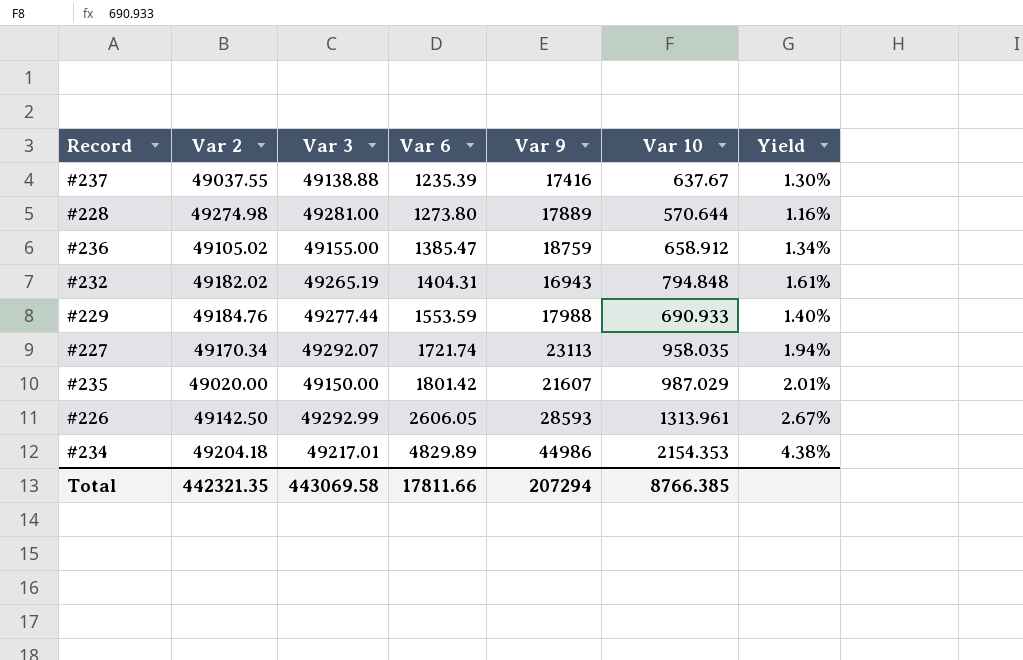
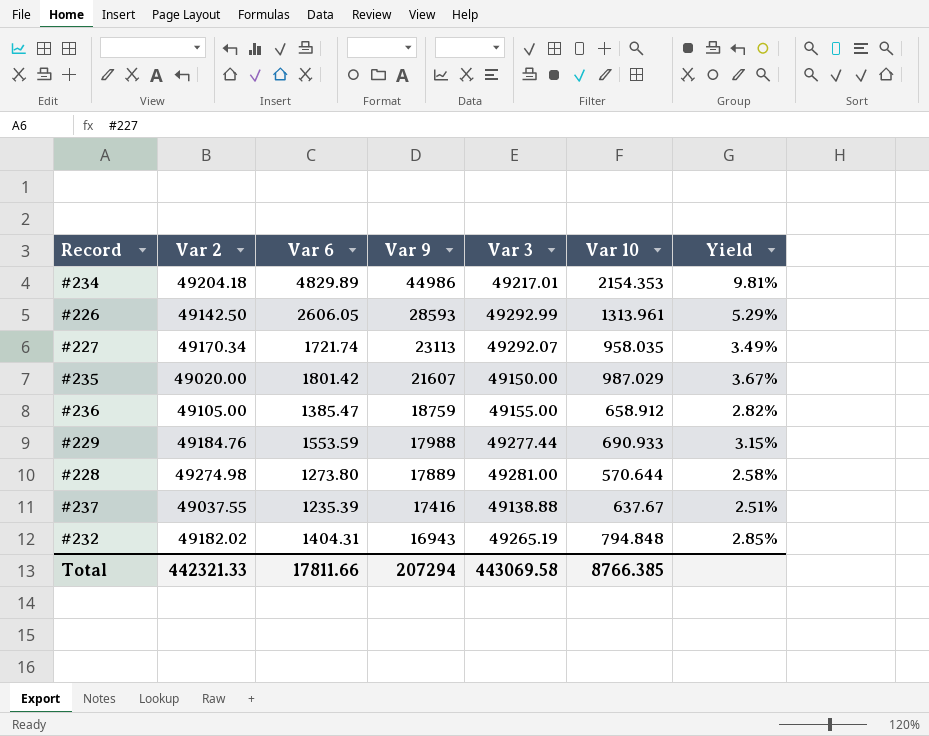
row order: Var 6 ascending -> Var 9 descending
column Var 3 | position: 3 -> 5
column Yield | formula: [Var 10] / [Var 3] -> [Var 6] / [Var 3]
#236 | Var 2: 49105.02 -> 49105.00
Total | Var 2: 442321.35 -> 442321.33

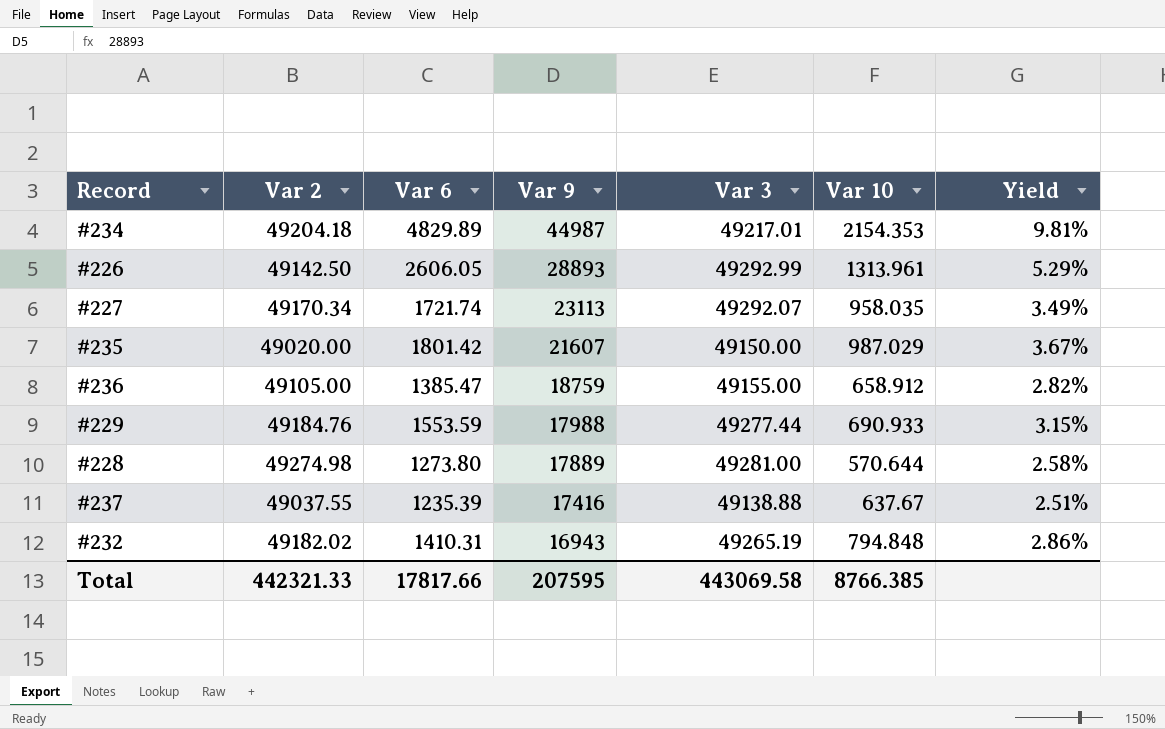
#234 | Var 9: 44986 -> 44987
#226 | Var 9: 28593 -> 28893
#232 | Var 6: 1404.31 -> 1410.31
#232 | Yield: 2.85% -> 2.86%
Total | Var 6: 17811.66 -> 17817.66
Total | Var 9: 207294 -> 207595

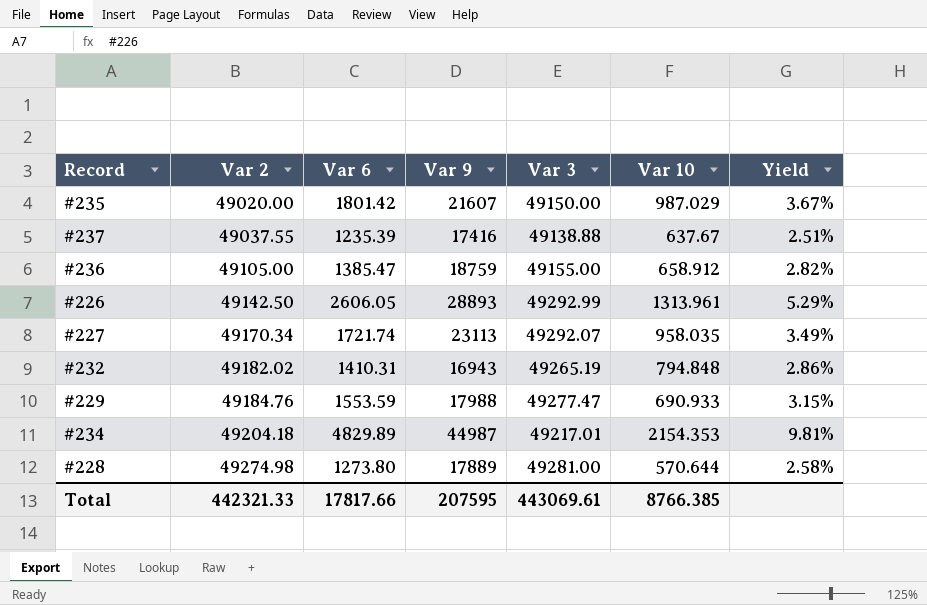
row order: Var 9 descending -> Var 2 ascending
#229 | Var 3: 49277.44 -> 49277.47
Total | Var 3: 443069.58 -> 443069.61

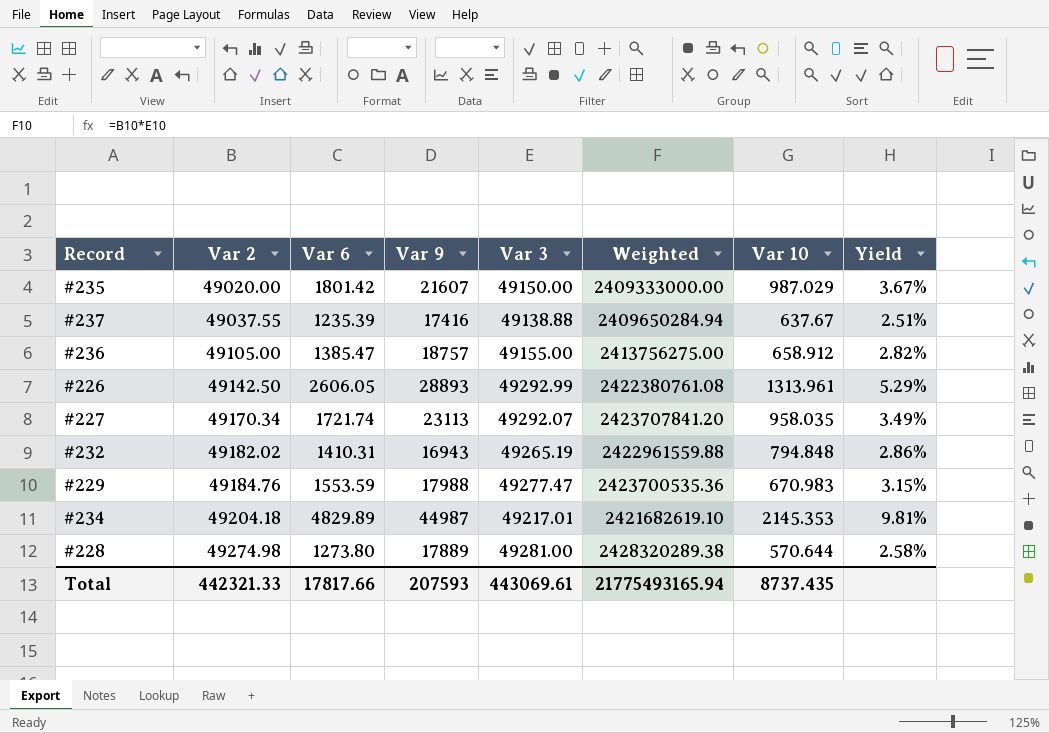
column Weighted | formula: none -> [Var 2] * [Var 3]
#236 | Var 9: 18759 -> 18757
#229 | Var 10: 690.933 -> 670.983
#234 | Var 10: 2154.353 -> 2145.353
Total | Var 9: 207595 -> 207593
Total | Var 10: 8766.385 -> 8737.435

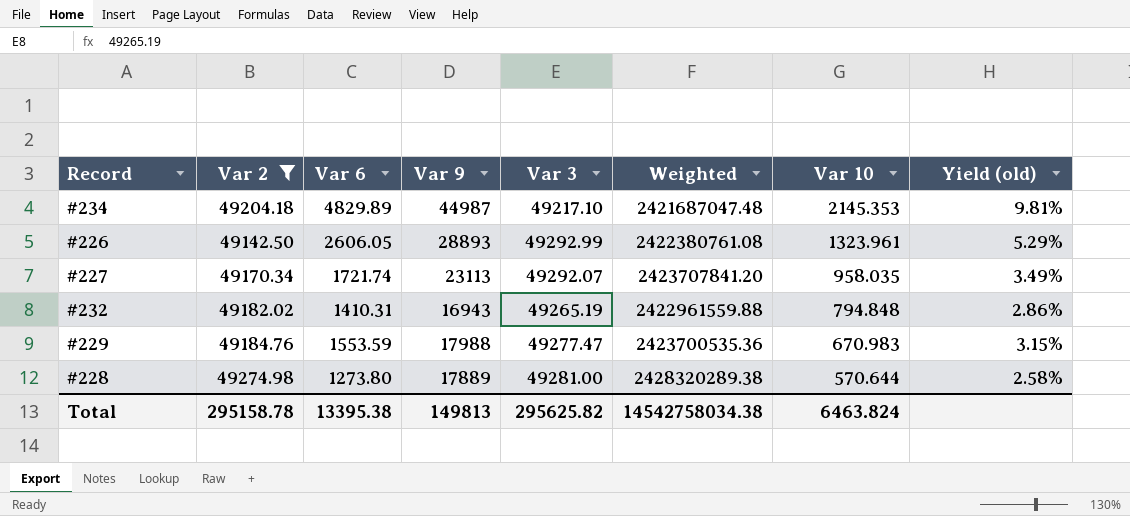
filter: none -> Var 2 >= 49142.50
row order: Var 2 ascending -> Var 10 descending
column name: Yield -> Yield (old)
#234 | Var 3: 49217.01 -> 49217.10
#234 | Weighted: 2421682619.10 -> 2421687047.48
#226 | Var 10: 1313.961 -> 1323.961
Total | Var 2: 442321.33 -> 295158.78
Total | Var 6: 17817.66 -> 13395.38
Total | Var 9: 207593 -> 149813
Total | Var 3: 443069.61 -> 295625.82
Total | Weighted: 21775493165.94 -> 14542758034.38
Total | Var 10: 8737.435 -> 6463.824

